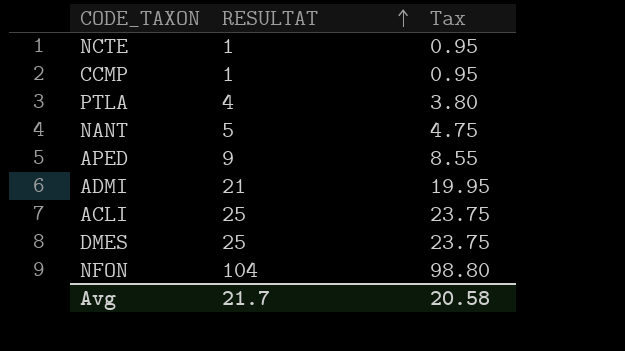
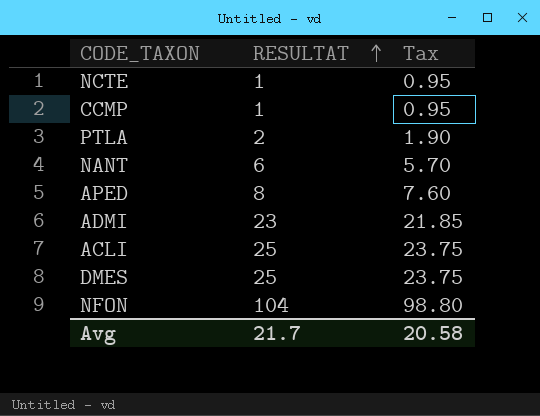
PTLA | RESULTAT: 4 -> 2
PTLA | Tax: 3.80 -> 1.90
NANT | RESULTAT: 5 -> 6
NANT | Tax: 4.75 -> 5.70
APED | RESULTAT: 9 -> 8
APED | Tax: 8.55 -> 7.60
ADMI | RESULTAT: 21 -> 23
ADMI | Tax: 19.95 -> 21.85

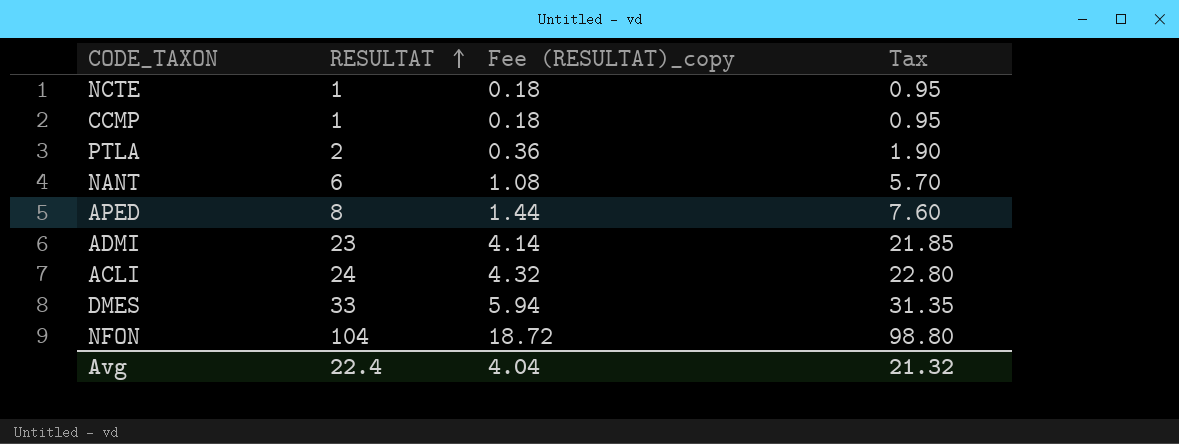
column Fee (RESULTAT)_copy | formula: none -> [RESULTAT] * 0.18
ACLI | RESULTAT: 25 -> 24
ACLI | Tax: 23.75 -> 22.80
DMES | RESULTAT: 25 -> 33
DMES | Tax: 23.75 -> 31.35
Avg | RESULTAT: 21.7 -> 22.4
Avg | Tax: 20.58 -> 21.32

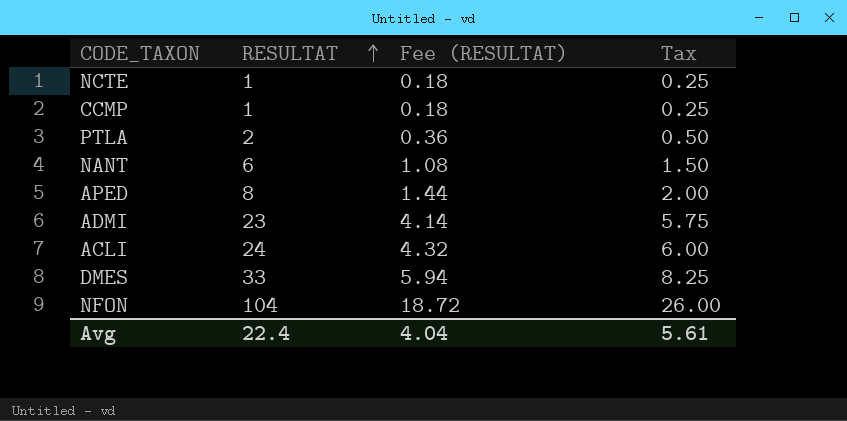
column name: Fee (RESULTAT)_copy -> Fee (RESULTAT)
column Tax | formula: [RESULTAT] * 0.95 -> [RESULTAT] * 0.25
Avg | Tax: 21.32 -> 5.61

